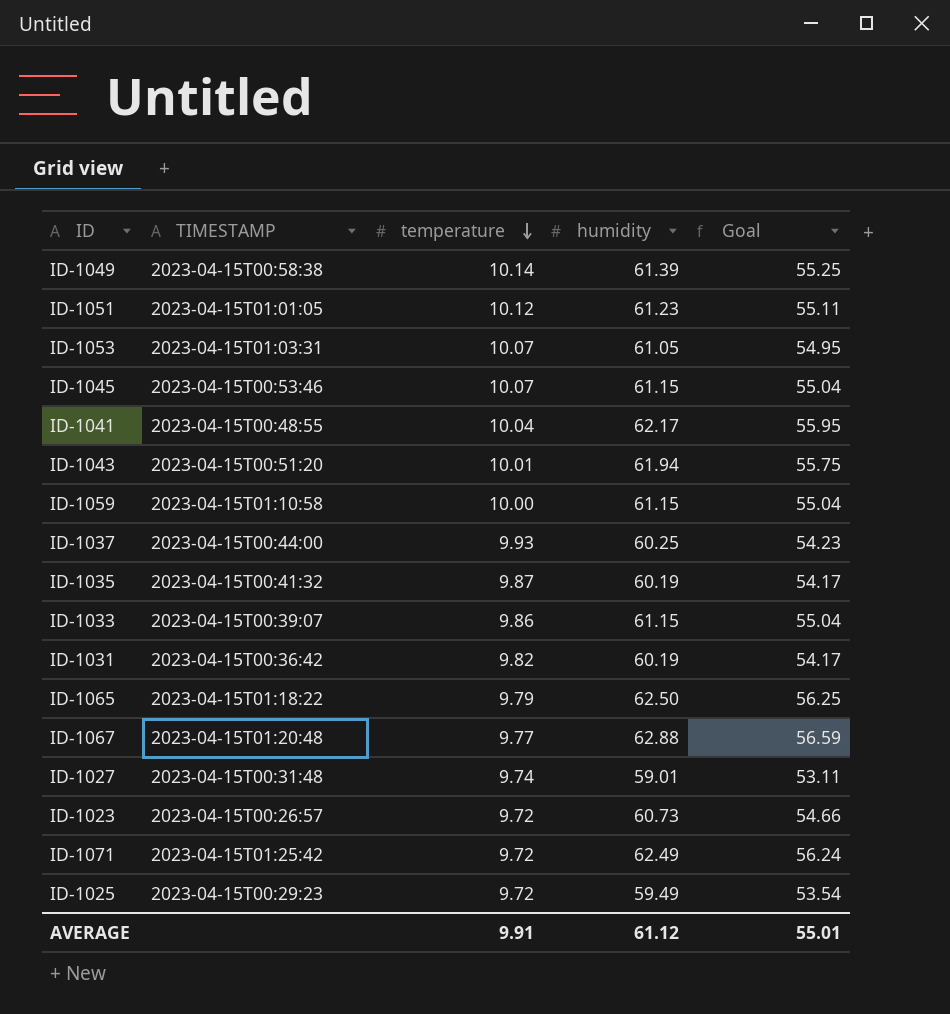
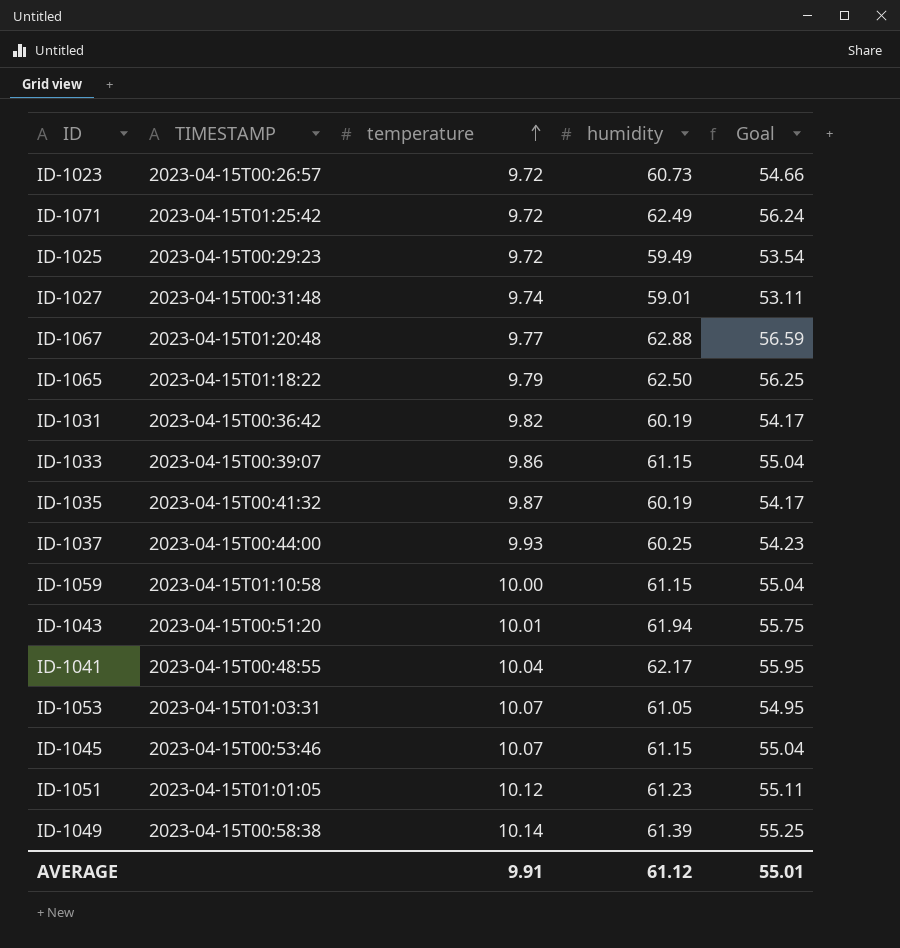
row order: temperature descending -> temperature ascending

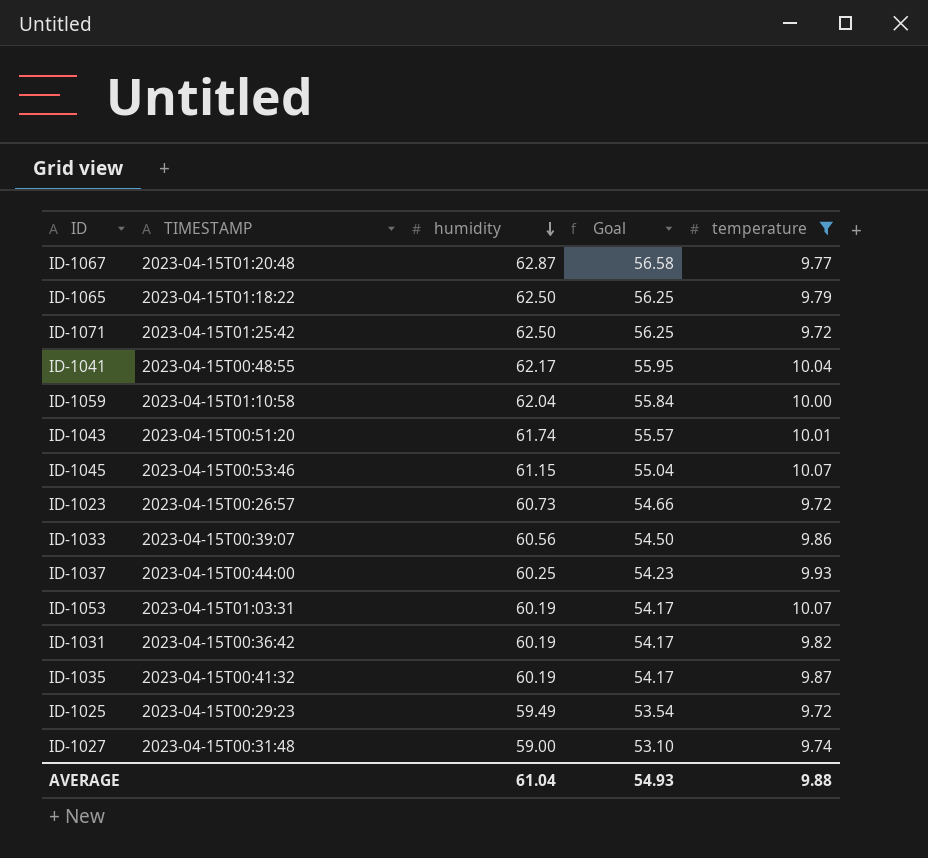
filter: none -> temperature <= 10.07
row order: temperature ascending -> humidity descending
column temperature | position: 3 -> 5
ID-1067 | humidity: 62.88 -> 62.87
ID-1067 | Goal: 56.59 -> 56.58
ID-1071 | humidity: 62.49 -> 62.50
ID-1071 | Goal: 56.24 -> 56.25
ID-1059 | humidity: 61.15 -> 62.04
ID-1059 | Goal: 55.04 -> 55.84
ID-1043 | humidity: 61.94 -> 61.74
ID-1043 | Goal: 55.75 -> 55.57
ID-1033 | humidity: 61.15 -> 60.56
ID-1033 | Goal: 55.04 -> 54.50
ID-1053 | humidity: 61.05 -> 60.19
ID-1053 | Goal: 54.95 -> 54.17
ID-1027 | humidity: 59.01 -> 59.00
ID-1027 | Goal: 53.11 -> 53.10
AVERAGE | humidity: 61.12 -> 61.04
AVERAGE | Goal: 55.01 -> 54.93
AVERAGE | temperature: 9.91 -> 9.88

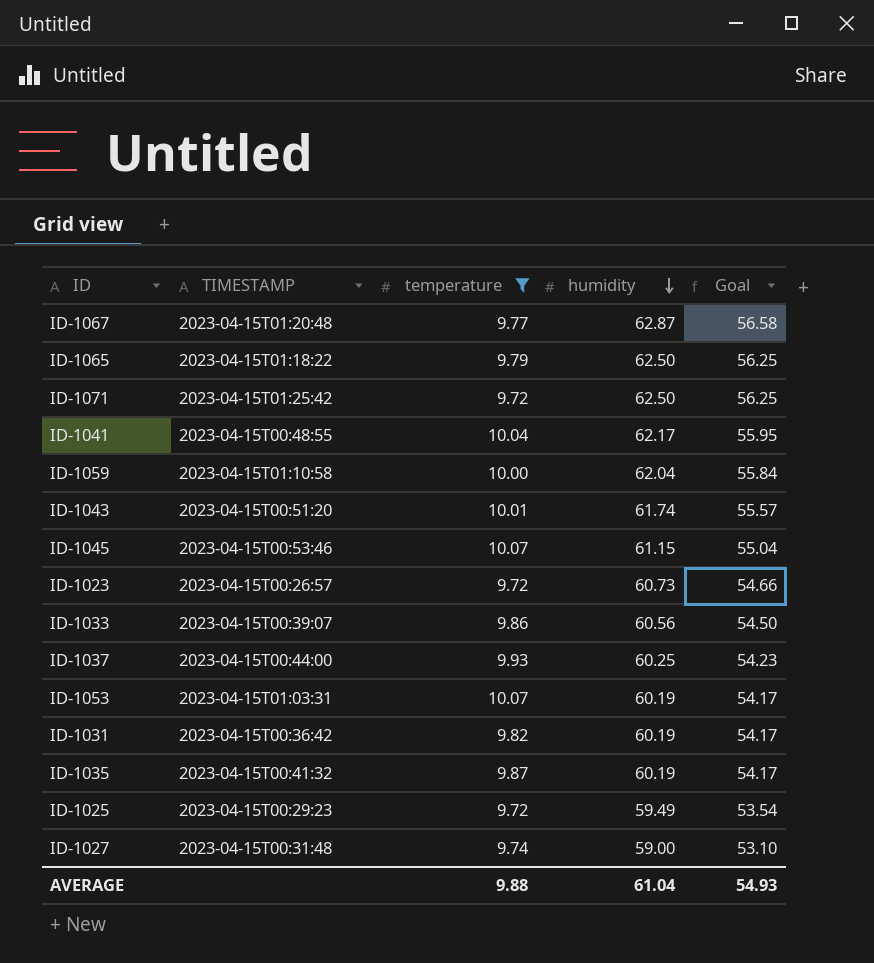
column temperature | position: 5 -> 3

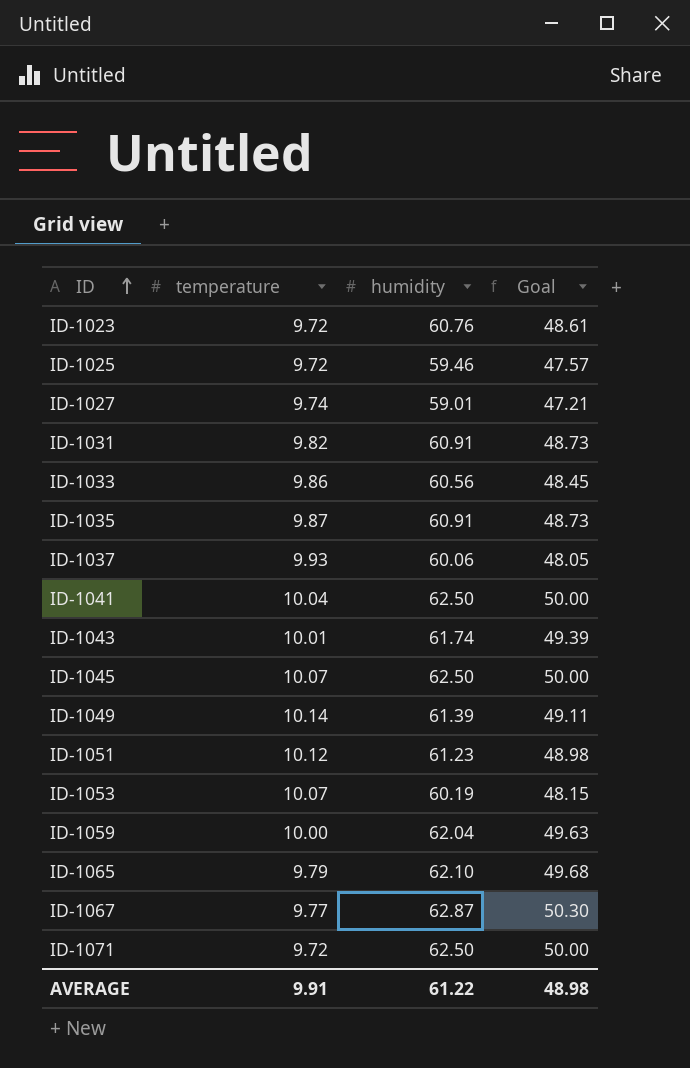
filter: temperature <= 10.07 -> none
row order: humidity descending -> ID ascending
column TIMESTAMP | position: 2 -> none
column Goal | formula: [humidity] * 0.9 -> [humidity] * 0.8
ID-1023 | humidity: 60.73 -> 60.76
ID-1025 | humidity: 59.49 -> 59.46
ID-1027 | humidity: 59.00 -> 59.01
ID-1031 | humidity: 60.19 -> 60.91
ID-1035 | humidity: 60.19 -> 60.91
ID-1037 | humidity: 60.25 -> 60.06
ID-1041 | humidity: 62.17 -> 62.50
ID-1045 | humidity: 61.15 -> 62.50
ID-1065 | humidity: 62.50 -> 62.10
AVERAGE | temperature: 9.88 -> 9.91
AVERAGE | humidity: 61.04 -> 61.22
AVERAGE | Goal: 54.93 -> 48.98

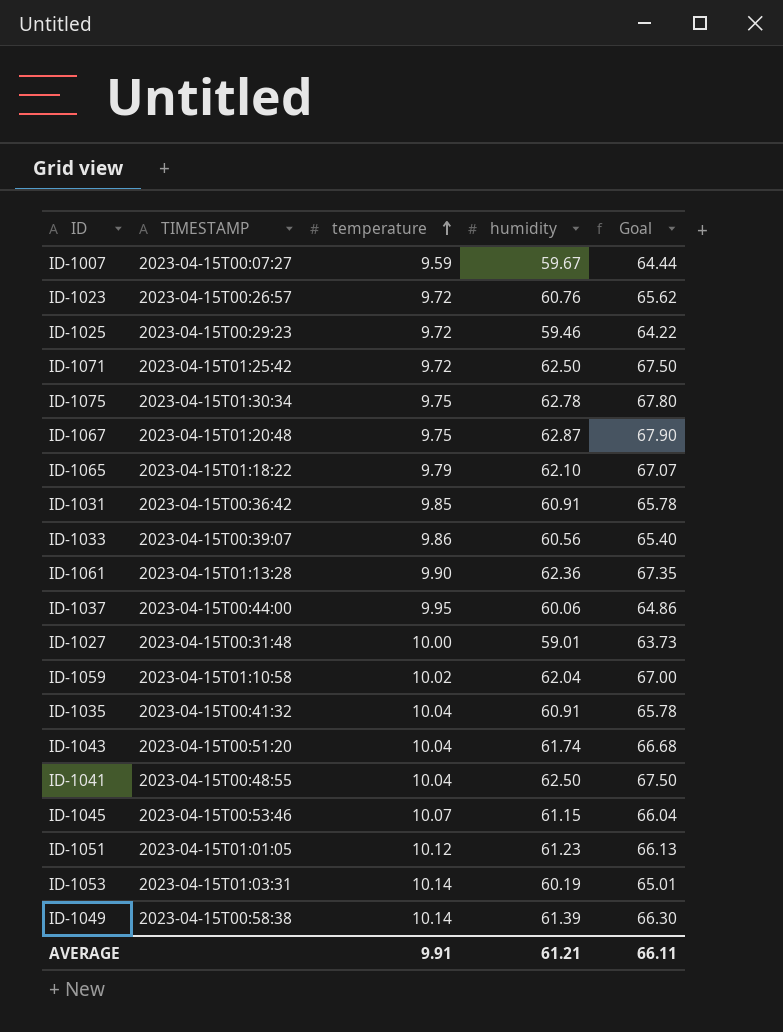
row order: ID ascending -> temperature ascending
column TIMESTAMP | position: none -> 2
column Goal | formula: [humidity] * 0.8 -> [humidity] * 1.08
row ID-1007: none -> 2023-04-15T00:07:27 | 9.59 | 59.67 | 64.44
row ID-1075: none -> 2023-04-15T01:30:34 | 9.75 | 62.78 | 67.80
ID-1067 | temperature: 9.77 -> 9.75
ID-1031 | temperature: 9.82 -> 9.85
row ID-1061: none -> 2023-04-15T01:13:28 | 9.90 | 62.36 | 67.35
ID-1037 | temperature: 9.93 -> 9.95
ID-1027 | temperature: 9.74 -> 10.00
ID-1059 | temperature: 10.00 -> 10.02
ID-1035 | temperature: 9.87 -> 10.04
ID-1043 | temperature: 10.01 -> 10.04
ID-1045 | humidity: 62.50 -> 61.15
ID-1053 | temperature: 10.07 -> 10.14
AVERAGE | humidity: 61.22 -> 61.21
AVERAGE | Goal: 48.98 -> 66.11

